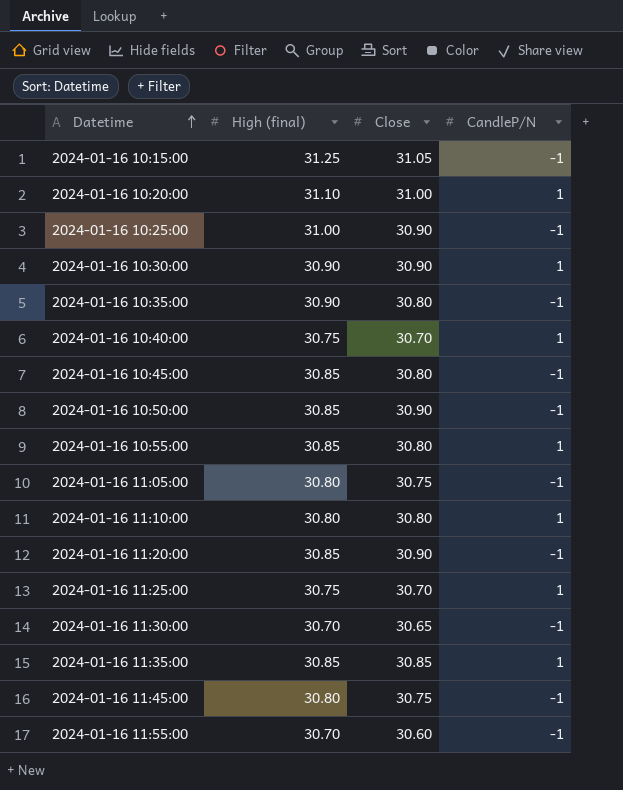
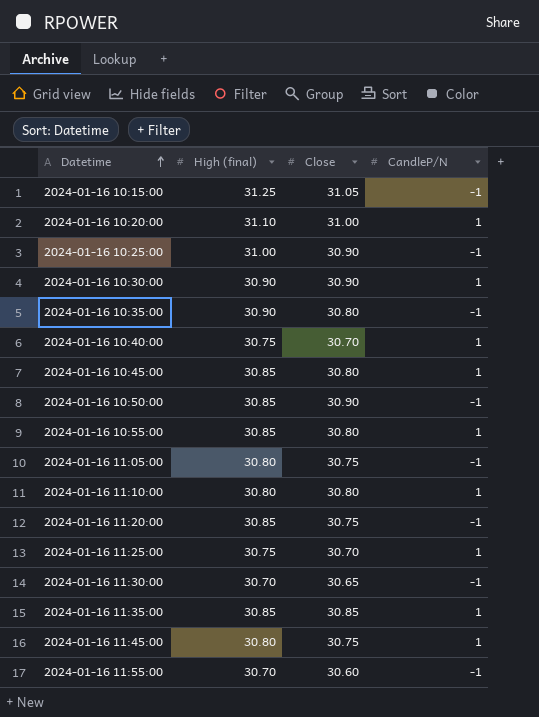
2024-01-16 10:45:00 | CandleP/N: -1 -> 1
2024-01-16 11:20:00 | Close: 30.90 -> 30.75
2024-01-16 11:45:00 | CandleP/N: -1 -> 1

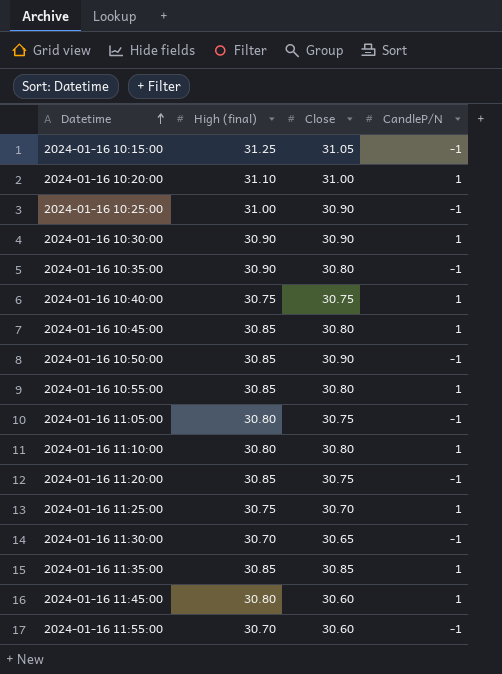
2024-01-16 10:40:00 | Close: 30.70 -> 30.75
2024-01-16 11:45:00 | Close: 30.75 -> 30.60

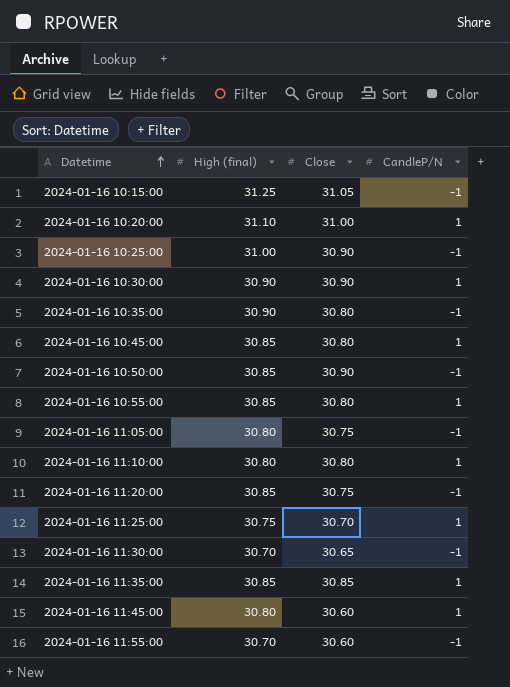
row 2024-01-16 10:40:00: 30.75 | 30.75 | 1 -> none

